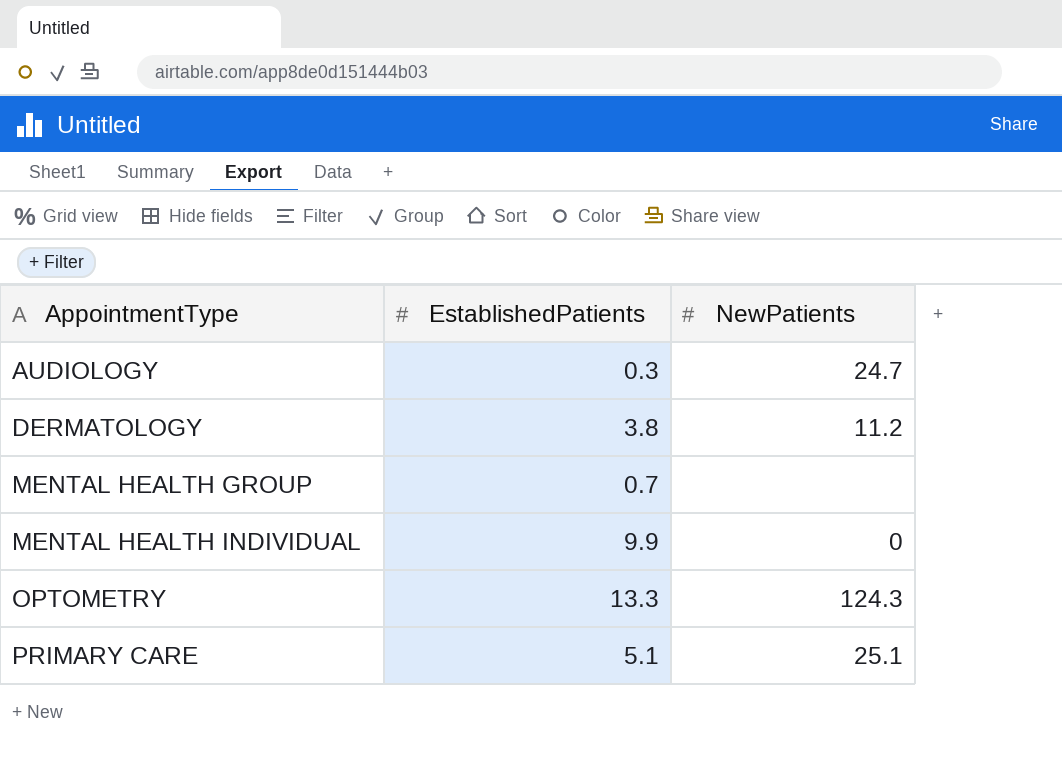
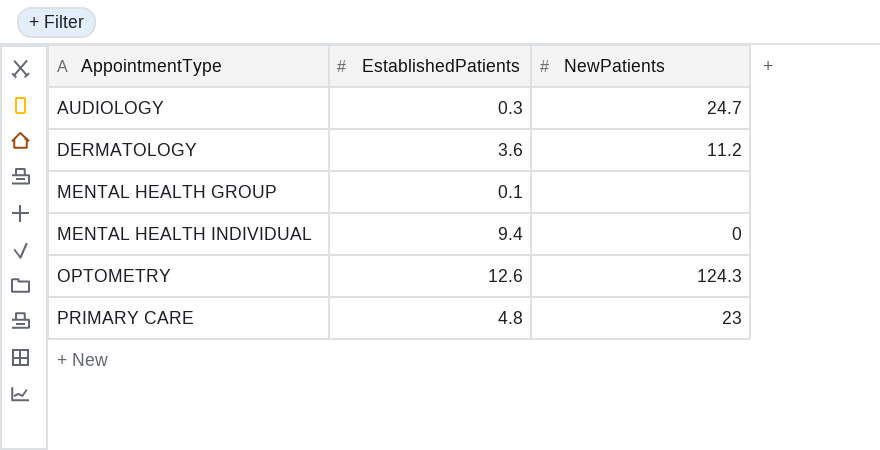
DERMATOLOGY | EstablishedPatients: 3.8 -> 3.6
MENTAL HEALTH GROUP | EstablishedPatients: 0.7 -> 0.1
MENTAL HEALTH INDIVIDUAL | EstablishedPatients: 9.9 -> 9.4
OPTOMETRY | EstablishedPatients: 13.3 -> 12.6
PRIMARY CARE | EstablishedPatients: 5.1 -> 4.8
PRIMARY CARE | NewPatients: 25.1 -> 23

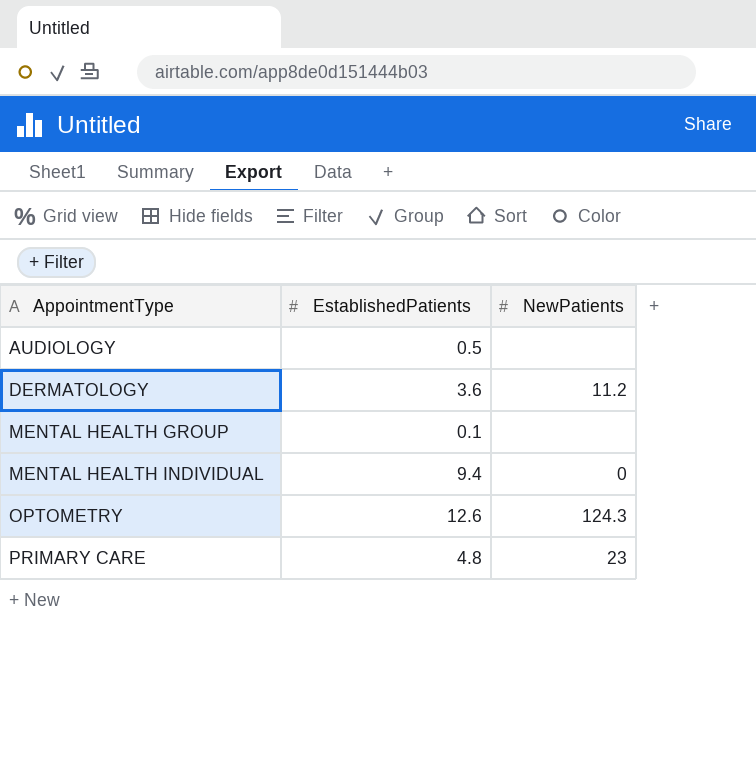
AUDIOLOGY | EstablishedPatients: 0.3 -> 0.5
AUDIOLOGY | NewPatients: 24.7 -> none

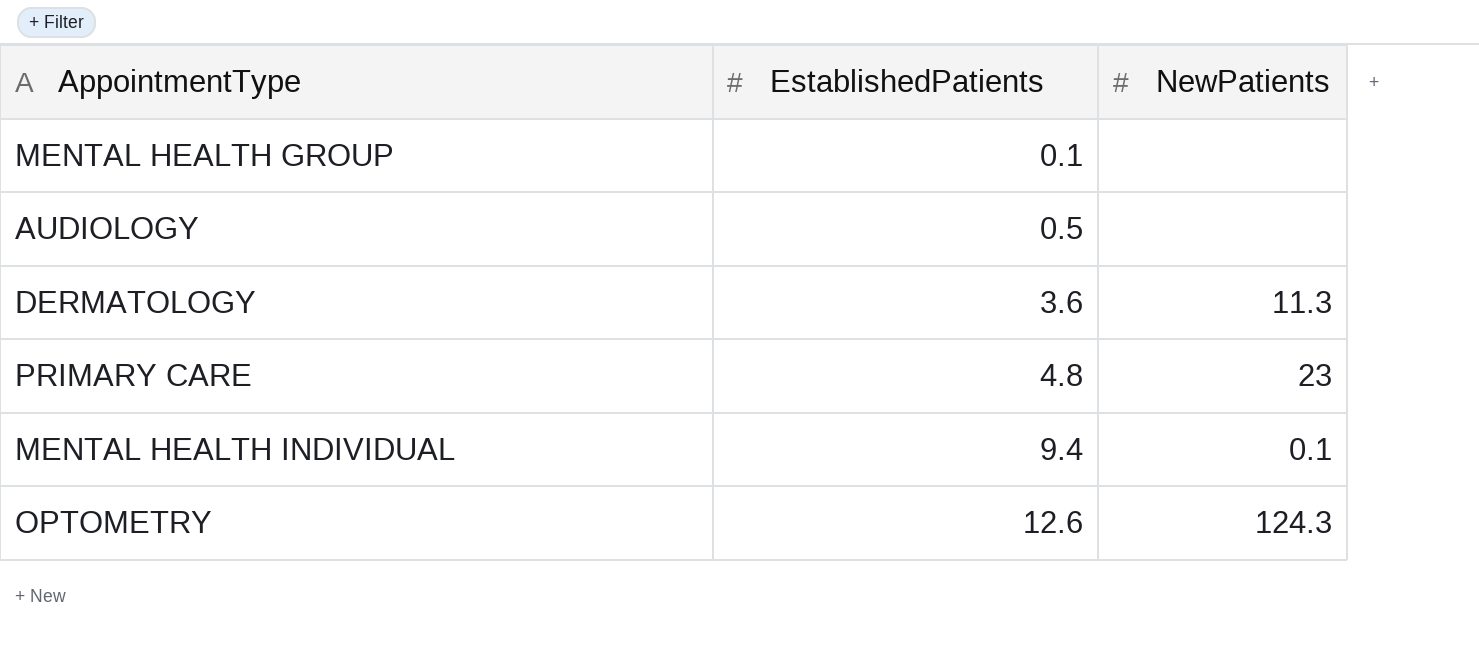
row order: AppointmentType ascending -> EstablishedPatients ascending
DERMATOLOGY | NewPatients: 11.2 -> 11.3
MENTAL HEALTH INDIVIDUAL | NewPatients: 0 -> 0.1

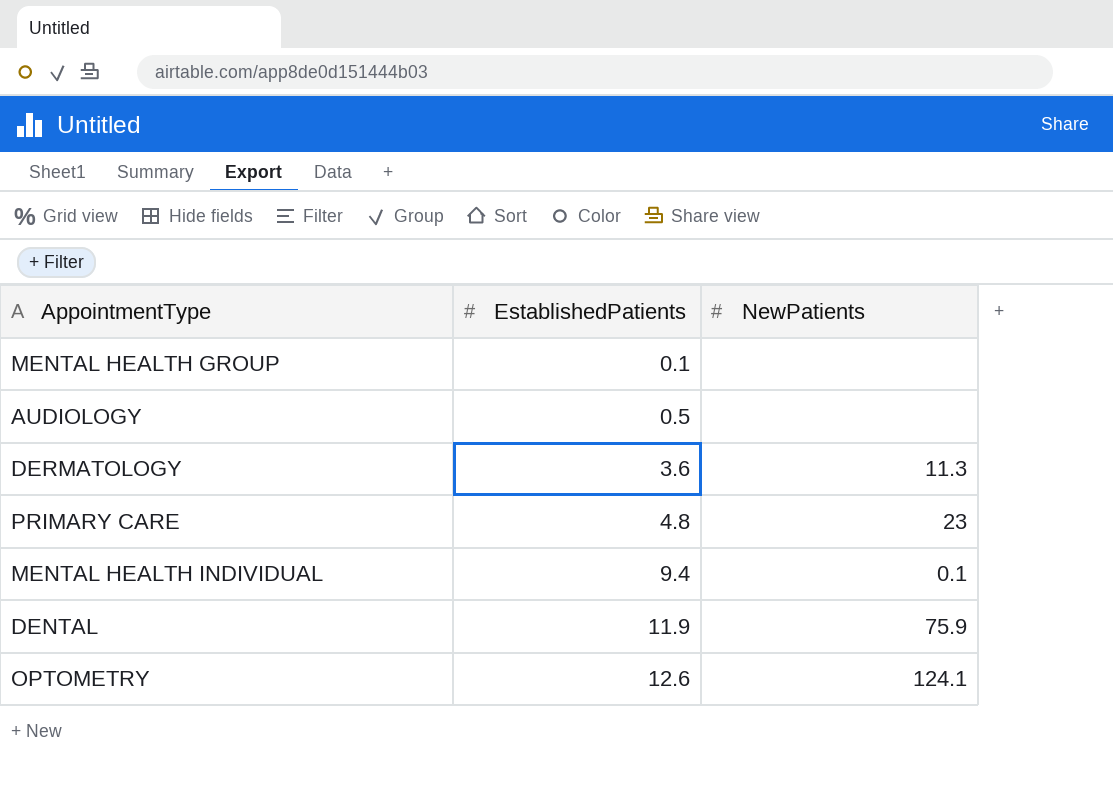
row DENTAL: none -> 11.9 | 75.9
OPTOMETRY | NewPatients: 124.3 -> 124.1

